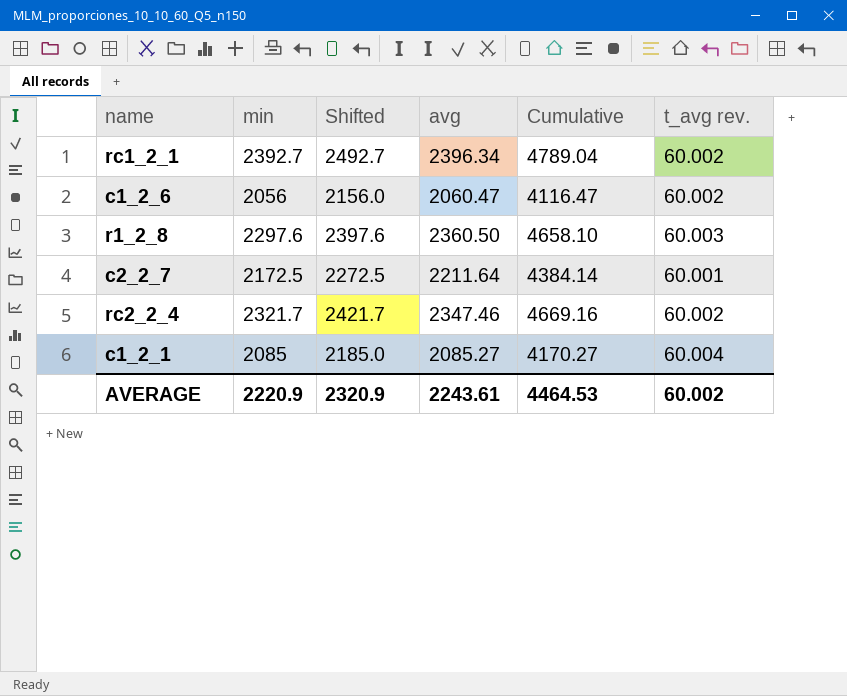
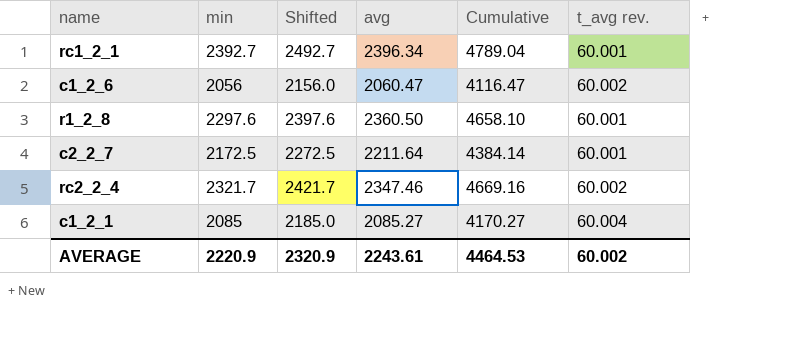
rc1_2_1 | t_avg rev.: 60.002 -> 60.001
r1_2_8 | t_avg rev.: 60.003 -> 60.001

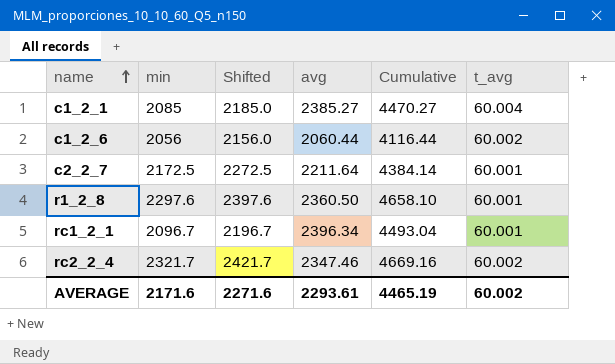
row order: none -> name ascending
column name: t_avg rev. -> t_avg
c1_2_1 | avg: 2085.27 -> 2385.27
c1_2_1 | Cumulative: 4170.27 -> 4470.27
c1_2_6 | avg: 2060.47 -> 2060.44
c1_2_6 | Cumulative: 4116.47 -> 4116.44
rc1_2_1 | min: 2392.7 -> 2096.7
rc1_2_1 | Shifted: 2492.7 -> 2196.7
rc1_2_1 | Cumulative: 4789.04 -> 4493.04
AVERAGE | min: 2220.9 -> 2171.6
AVERAGE | Shifted: 2320.9 -> 2271.6
AVERAGE | avg: 2243.61 -> 2293.61
AVERAGE | Cumulative: 4464.53 -> 4465.19

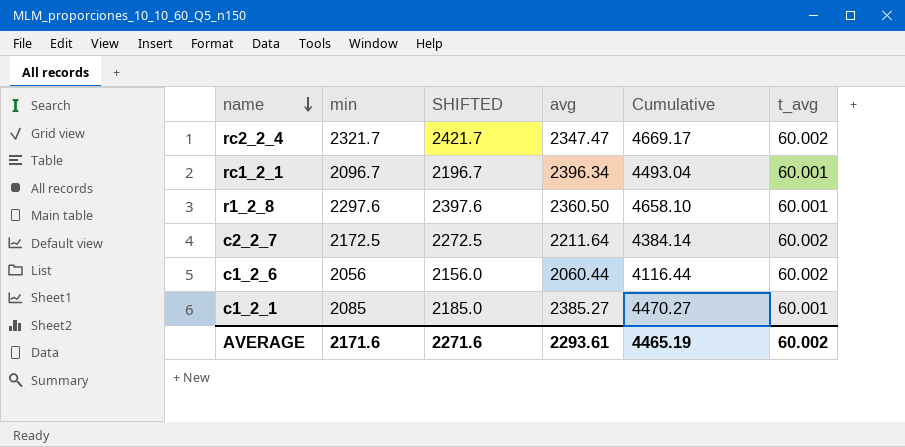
row order: name ascending -> name descending
column name: Shifted -> SHIFTED
rc2_2_4 | avg: 2347.46 -> 2347.47
rc2_2_4 | Cumulative: 4669.16 -> 4669.17
c2_2_7 | t_avg: 60.001 -> 60.002
c1_2_1 | t_avg: 60.004 -> 60.001

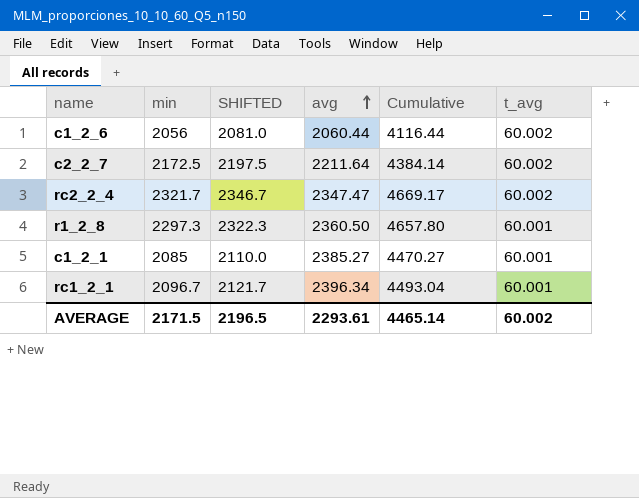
row order: name descending -> avg ascending
column SHIFTED | formula: [min] + 100 -> [min] + 25
r1_2_8 | min: 2297.6 -> 2297.3
r1_2_8 | Cumulative: 4658.10 -> 4657.80
AVERAGE | min: 2171.6 -> 2171.5
AVERAGE | SHIFTED: 2271.6 -> 2196.5
AVERAGE | Cumulative: 4465.19 -> 4465.14

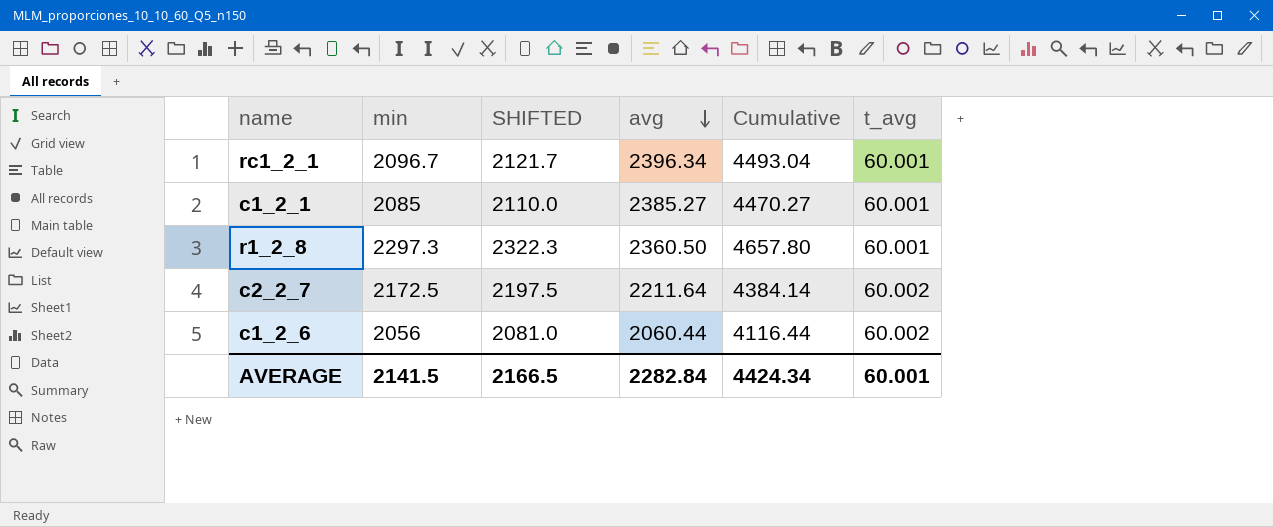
row order: avg ascending -> avg descending
row rc2_2_4: 2321.7 | 2346.7 | 2347.47 | 4669.17 | 60.002 -> none
AVERAGE | min: 2171.5 -> 2141.5
AVERAGE | SHIFTED: 2196.5 -> 2166.5
AVERAGE | avg: 2293.61 -> 2282.84
AVERAGE | Cumulative: 4465.14 -> 4424.34
AVERAGE | t_avg: 60.002 -> 60.001

